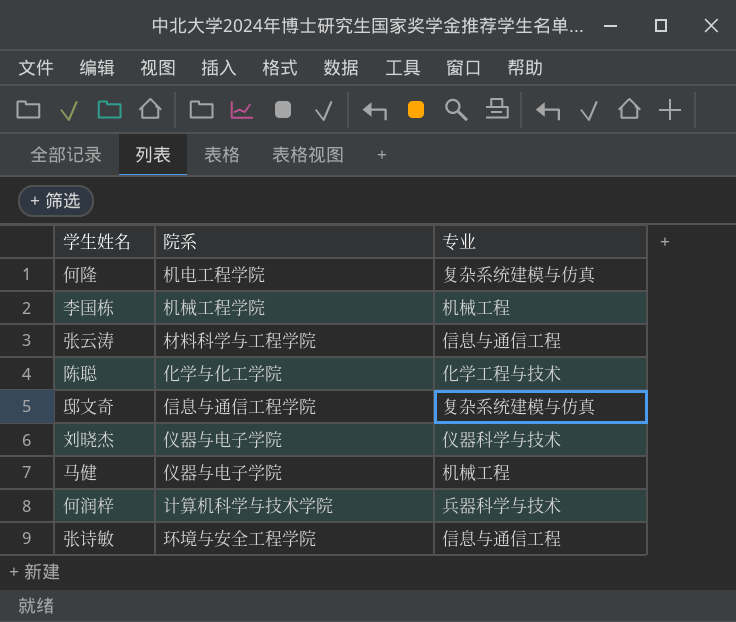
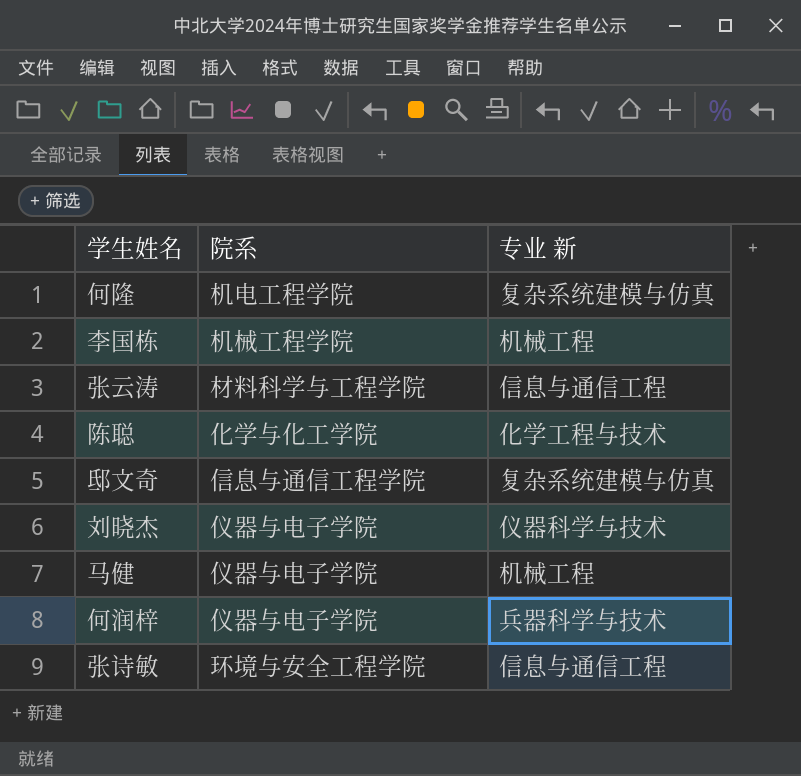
column name: 专业 -> 专业 新
何润梓 | 院系: 计算机科学与技术学院 -> 仪器与电子学院

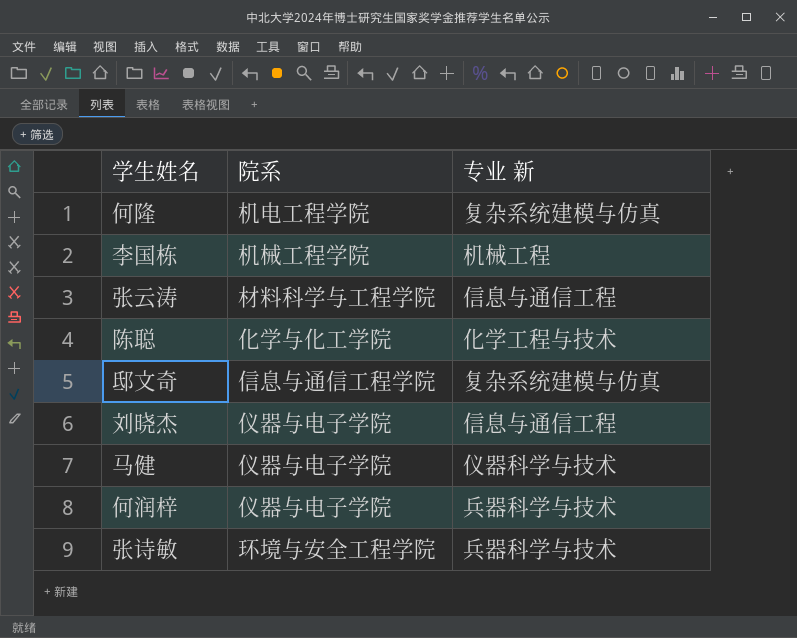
刘晓杰 | 专业 新: 仪器科学与技术 -> 信息与通信工程
马健 | 专业 新: 机械工程 -> 仪器科学与技术
张诗敏 | 专业 新: 信息与通信工程 -> 兵器科学与技术

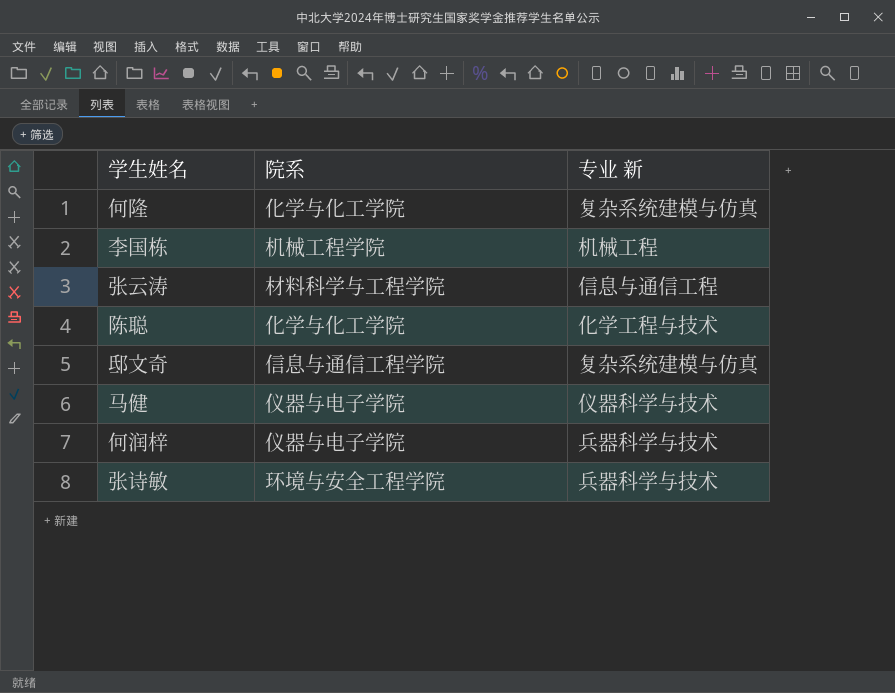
row 刘晓杰: 仪器与电子学院 | 信息与通信工程 -> none
何隆 | 院系: 机电工程学院 -> 化学与化工学院

